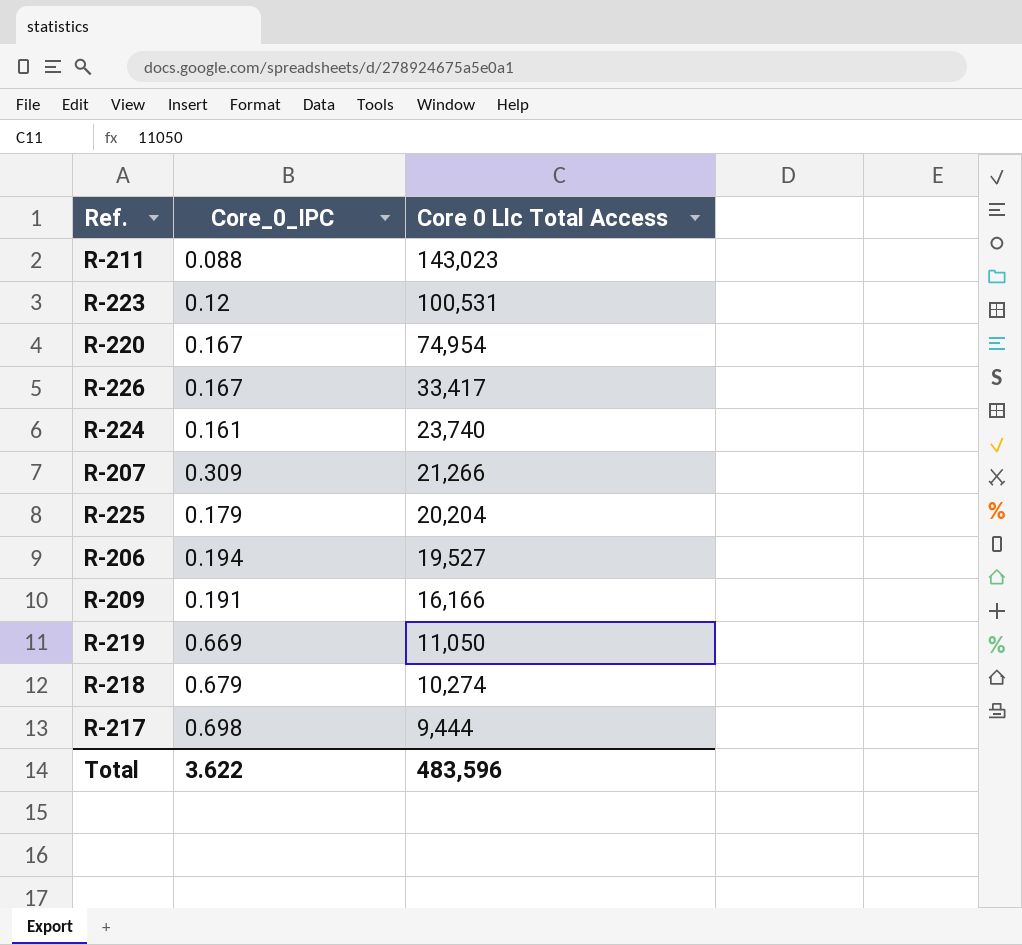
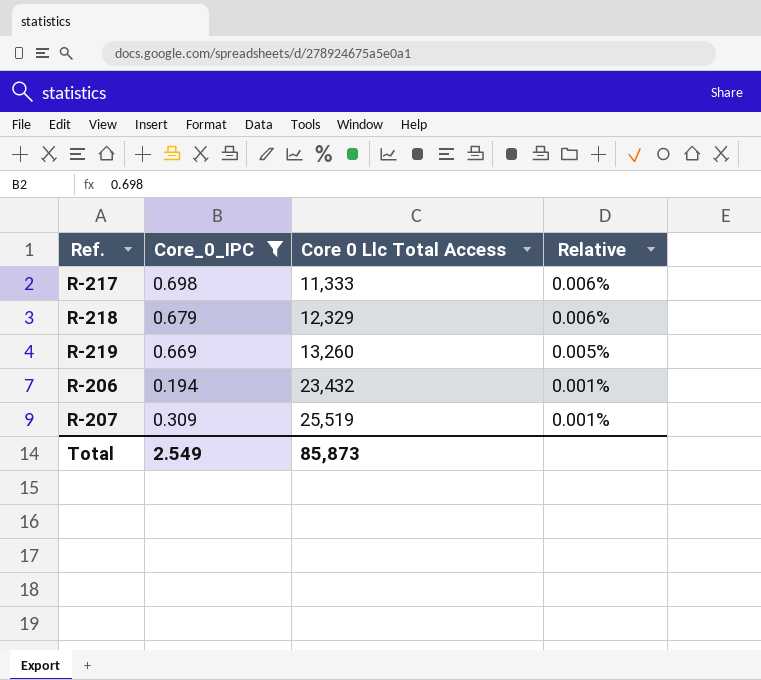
filter: none -> Core_0_IPC >= 0.194
row order: Core 0 Llc Total Access descending -> Core 0 Llc Total Access ascending
column Relative | formula: none -> [Core_0_IPC] / [Core 0 Llc Total Access]
R-217 | Core 0 Llc Total Access: 9,444 -> 11,333
R-218 | Core 0 Llc Total Access: 10,274 -> 12,329
R-219 | Core 0 Llc Total Access: 11,050 -> 13,260
R-206 | Core 0 Llc Total Access: 19,527 -> 23,432
R-207 | Core 0 Llc Total Access: 21,266 -> 25,519
Total | Core_0_IPC: 3.622 -> 2.549
Total | Core 0 Llc Total Access: 483,596 -> 85,873

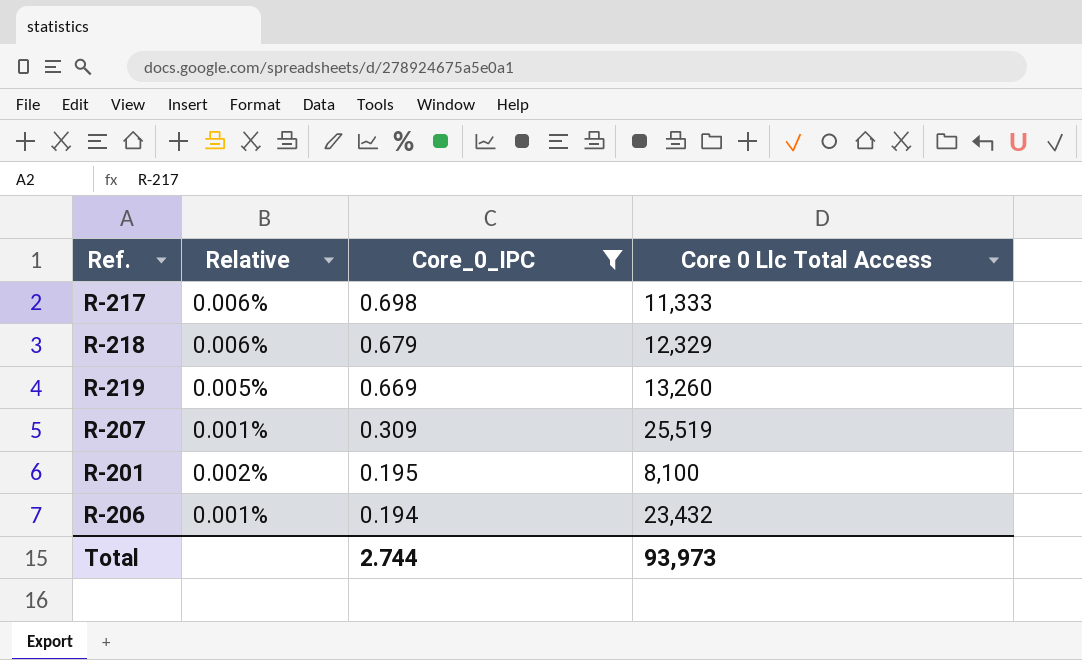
row order: Core 0 Llc Total Access ascending -> Core_0_IPC descending
column Relative | position: 4 -> 2
row R-201: none -> 0.002% | 0.195 | 8,100
Total | Core_0_IPC: 2.549 -> 2.744
Total | Core 0 Llc Total Access: 85,873 -> 93,973

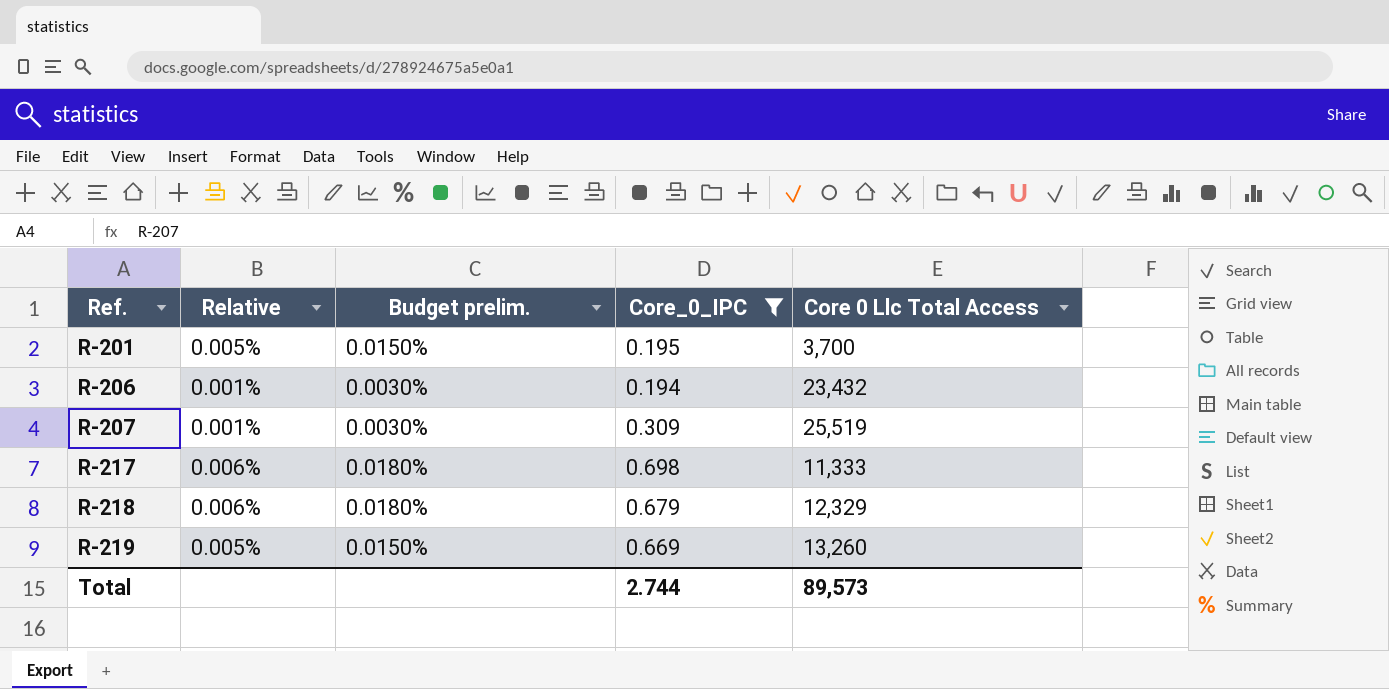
row order: Core_0_IPC descending -> Ref. ascending
column Budget prelim. | formula: none -> [Relative] * 3
R-201 | Relative: 0.002% -> 0.005%
R-201 | Core 0 Llc Total Access: 8,100 -> 3,700
Total | Core 0 Llc Total Access: 93,973 -> 89,573

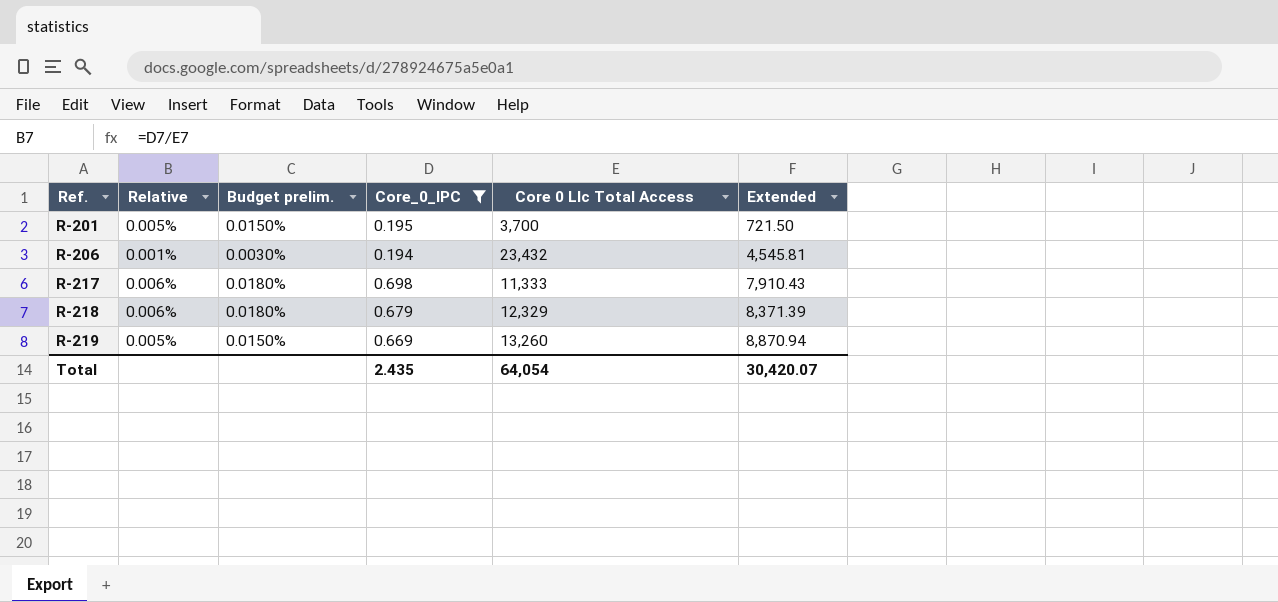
column Extended | formula: none -> [Core_0_IPC] * [Core 0 Llc Total Access]
row R-207: 0.001% | 0.0030% | 0.309 | 25,519 -> none
Total | Core_0_IPC: 2.744 -> 2.435
Total | Core 0 Llc Total Access: 89,573 -> 64,054

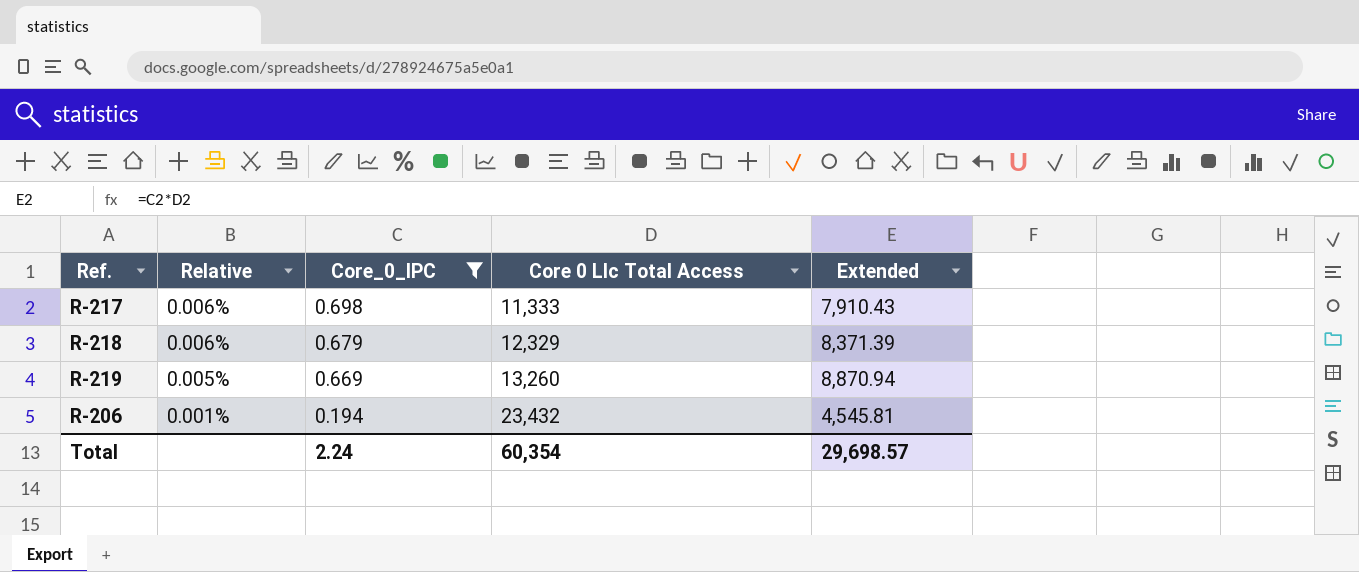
row order: Ref. ascending -> Relative descending
column Budget prelim. | formula: [Relative] * 3 -> none
row R-201: 0.005% | 0.0150% | 0.195 | 3,700 | 721.50 -> none
Total | Core_0_IPC: 2.435 -> 2.24
Total | Core 0 Llc Total Access: 64,054 -> 60,354
Total | Extended: 30,420.07 -> 29,698.57

